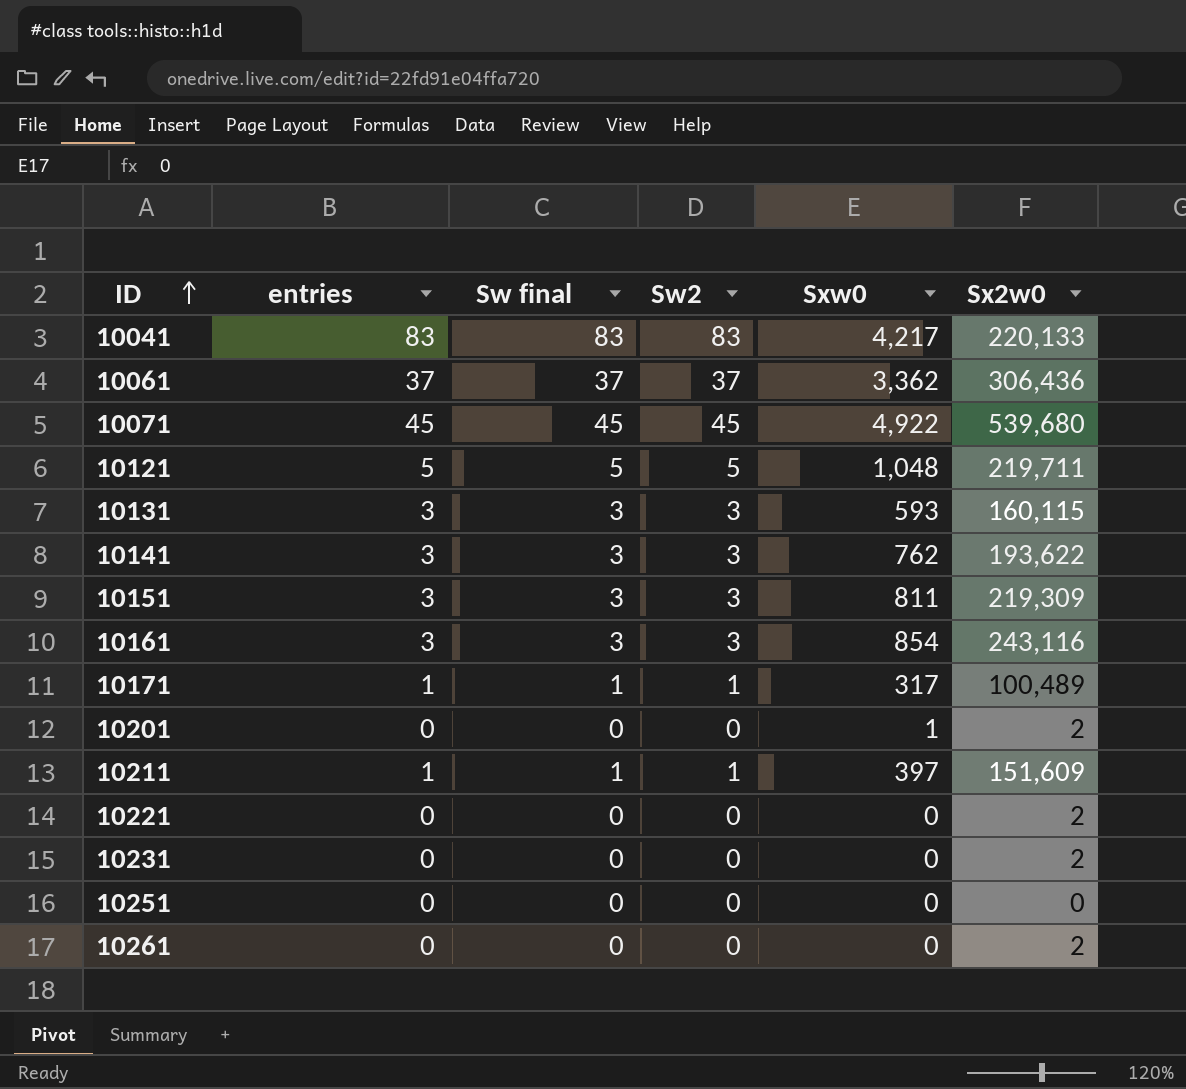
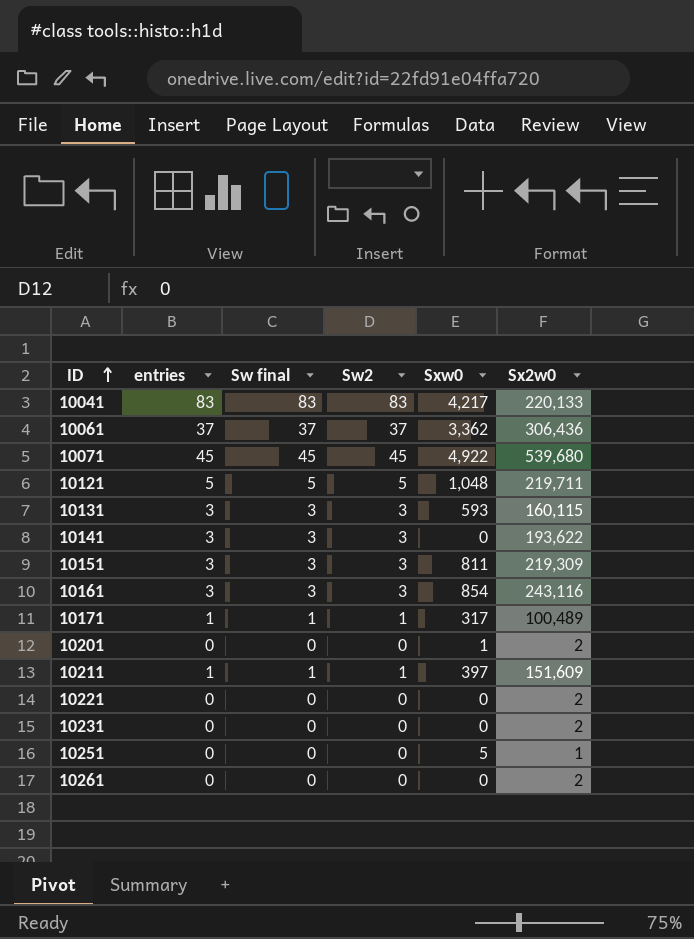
10141 | Sxw0: 762 -> 0
10251 | Sxw0: 0 -> 5
10251 | Sx2w0: 0 -> 1

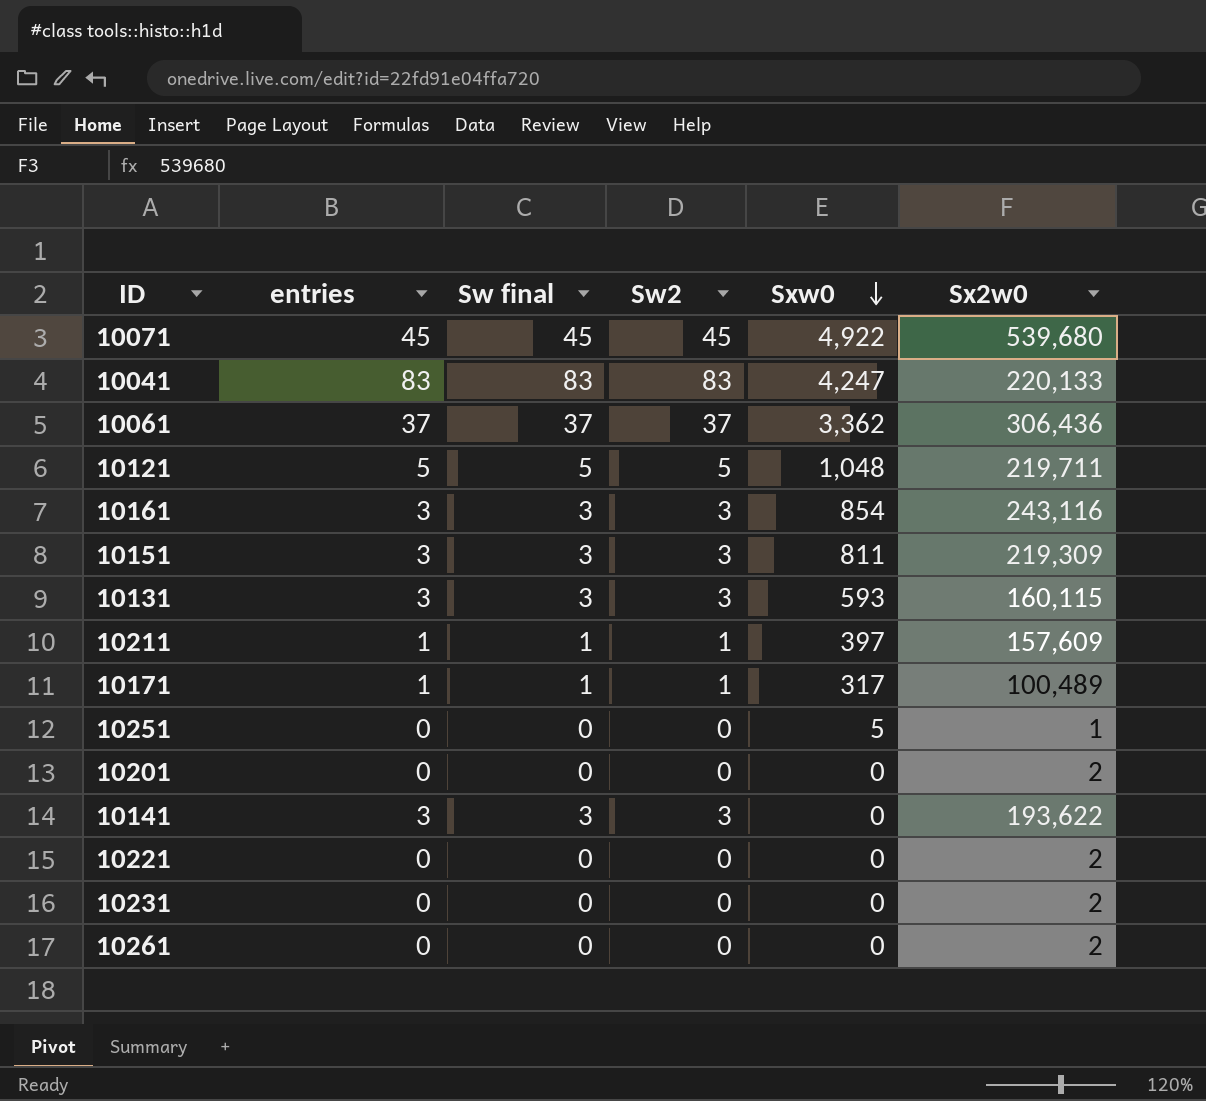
row order: ID ascending -> Sxw0 descending
10041 | Sxw0: 4,217 -> 4,247
10211 | Sx2w0: 151,609 -> 157,609
10201 | Sxw0: 1 -> 0

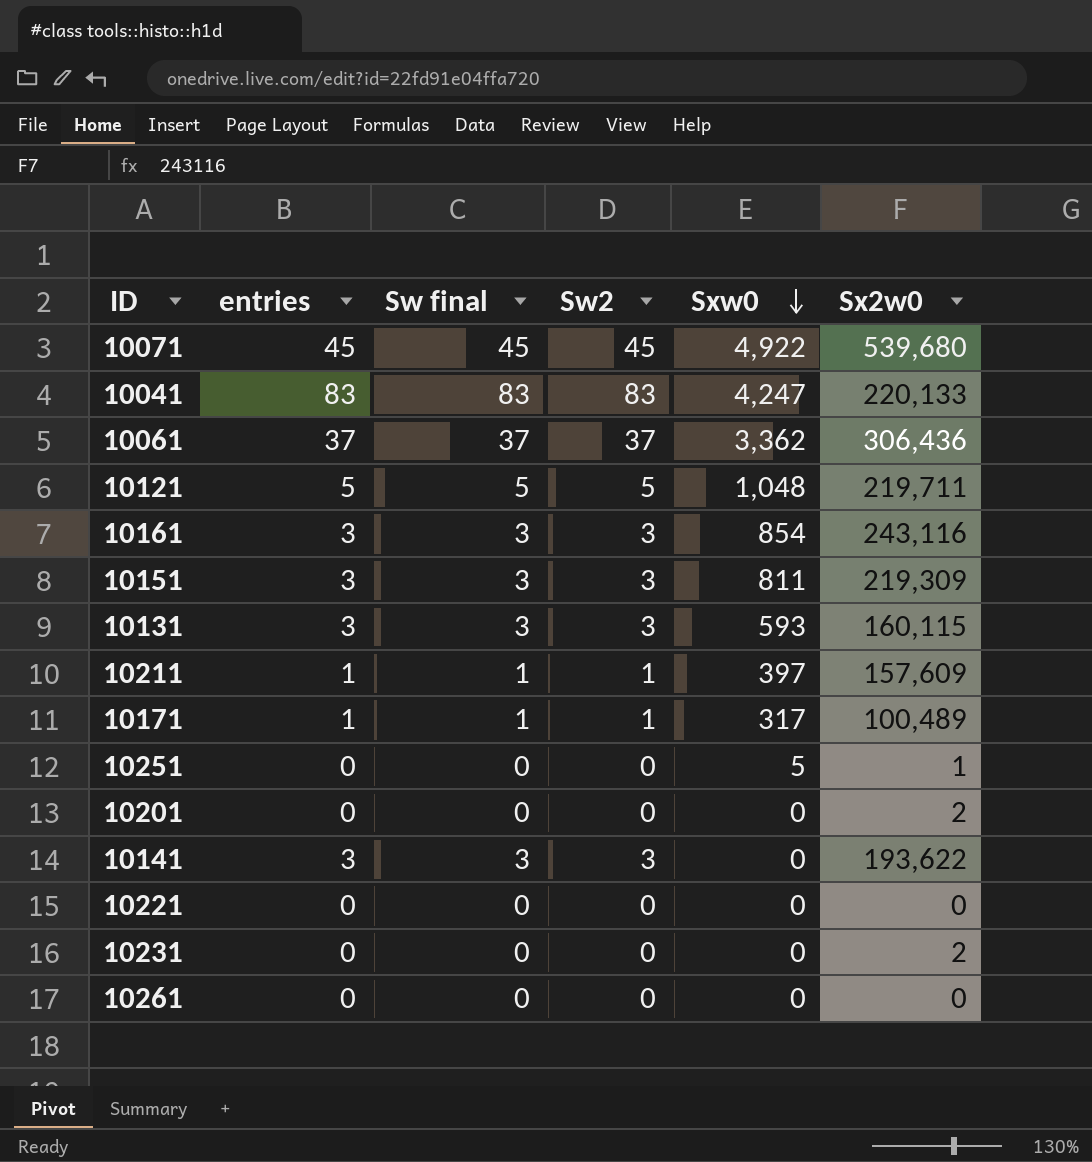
10221 | Sx2w0: 2 -> 0
10261 | Sx2w0: 2 -> 0

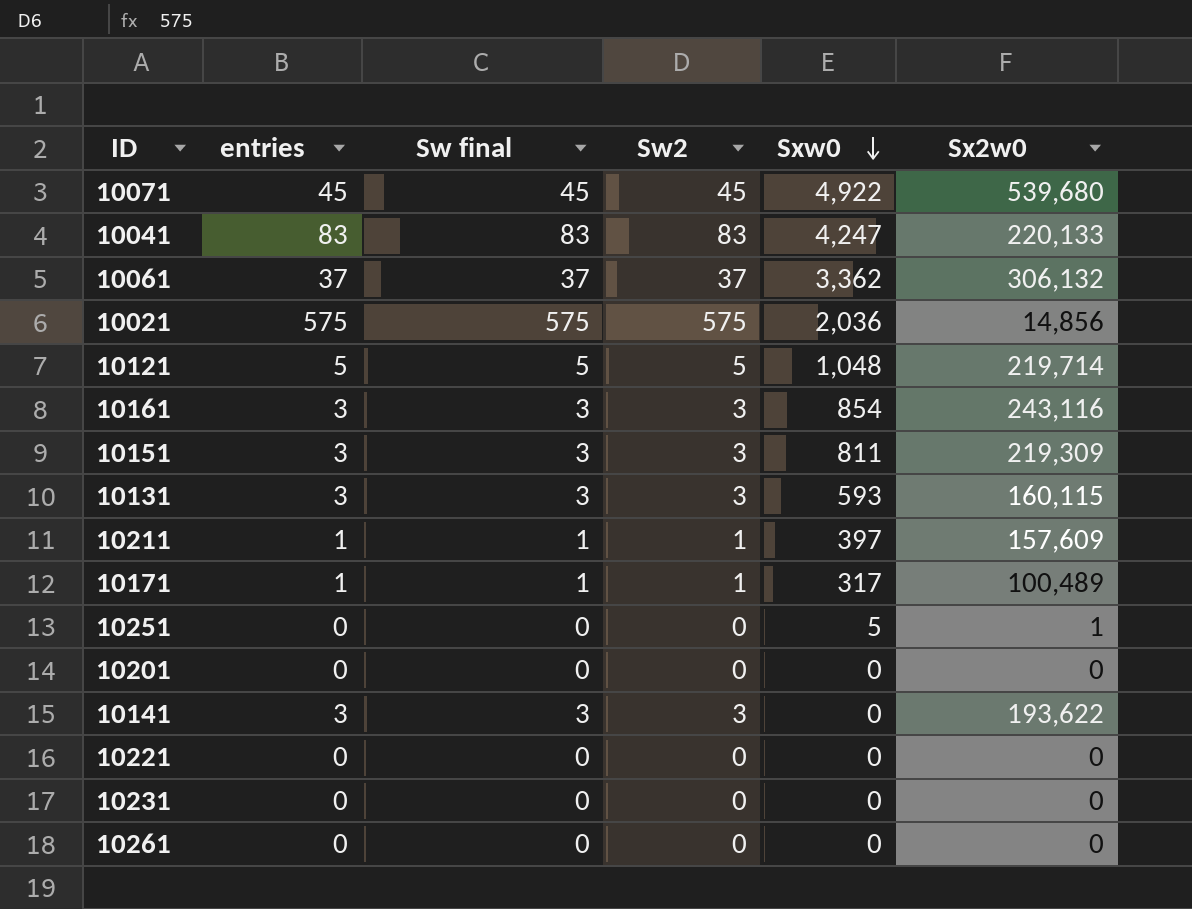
10061 | Sx2w0: 306,436 -> 306,132
row 10021: none -> 575 | 575 | 575 | 2,036 | 14,856
10121 | Sx2w0: 219,711 -> 219,714
10201 | Sx2w0: 2 -> 0
10231 | Sx2w0: 2 -> 0

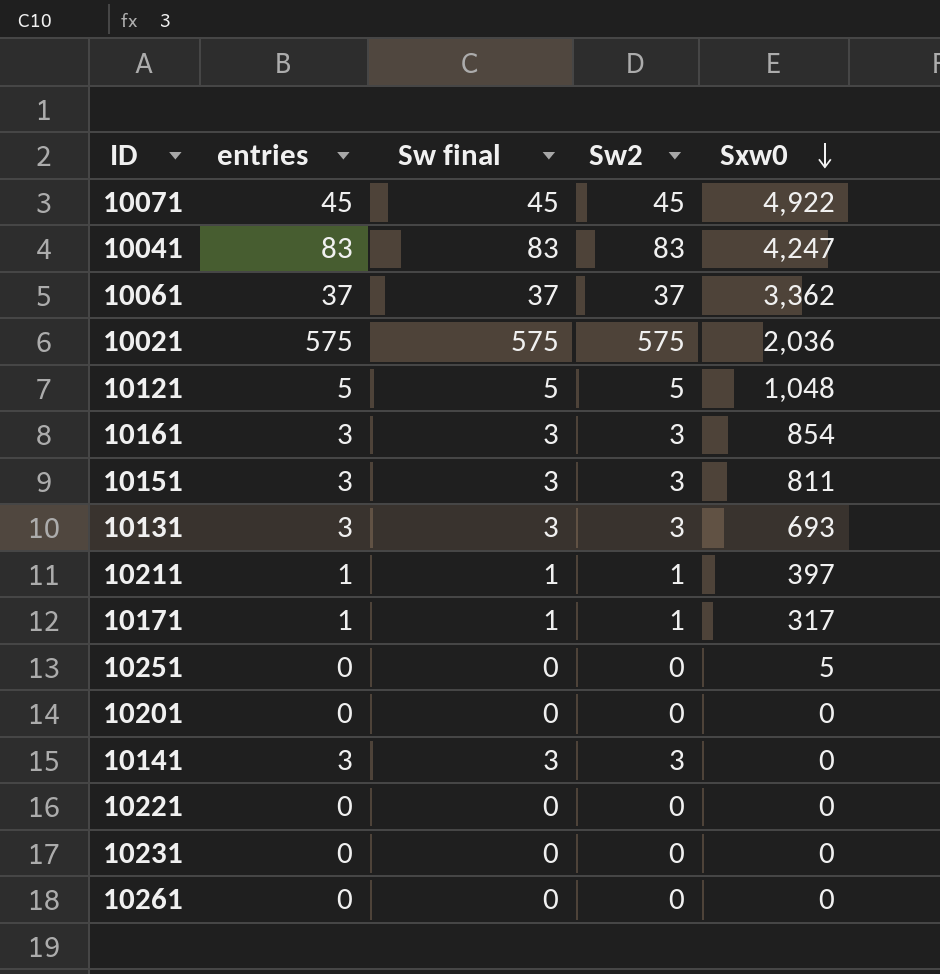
column Sx2w0 | position: 6 -> none
10131 | Sxw0: 593 -> 693

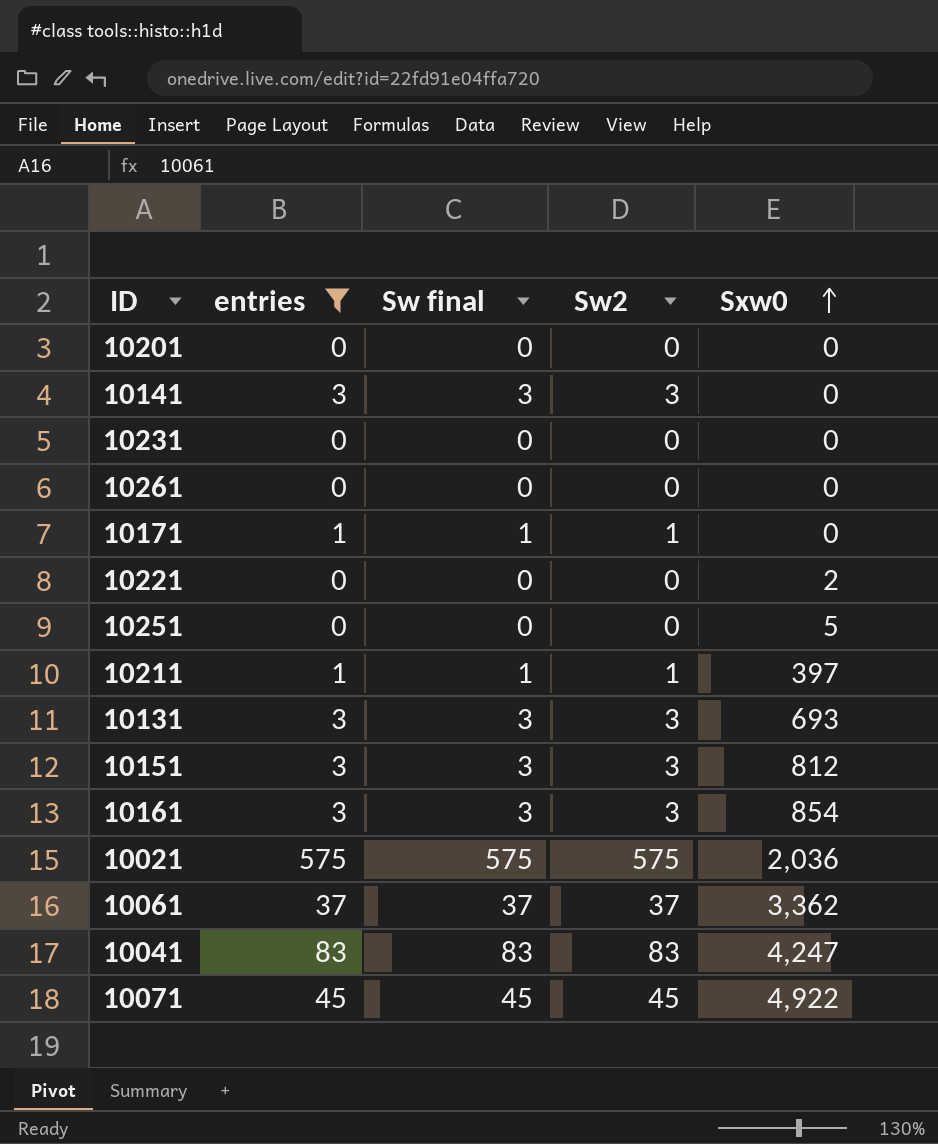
filter: none -> entries != 5
row order: Sxw0 descending -> Sxw0 ascending
10171 | Sxw0: 317 -> 0
10221 | Sxw0: 0 -> 2
10151 | Sxw0: 811 -> 812

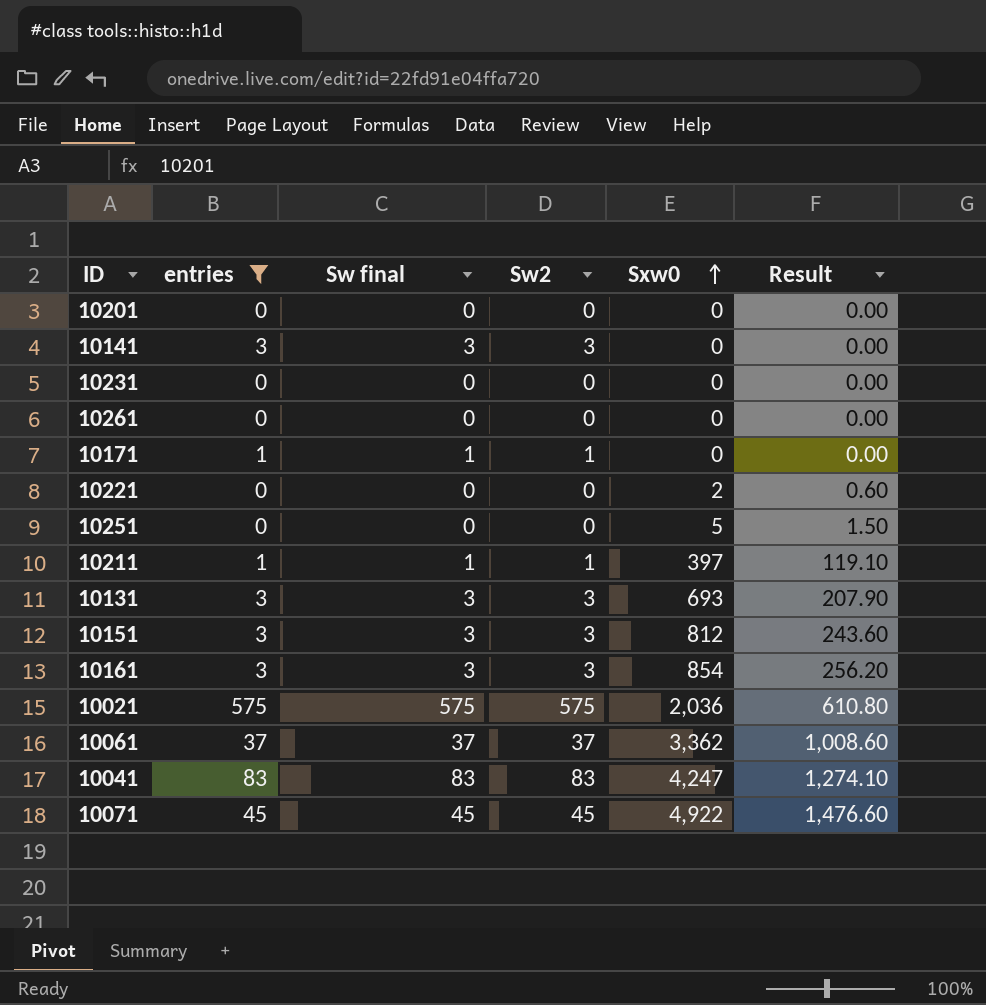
column Result | formula: none -> [Sxw0] * 0.3

